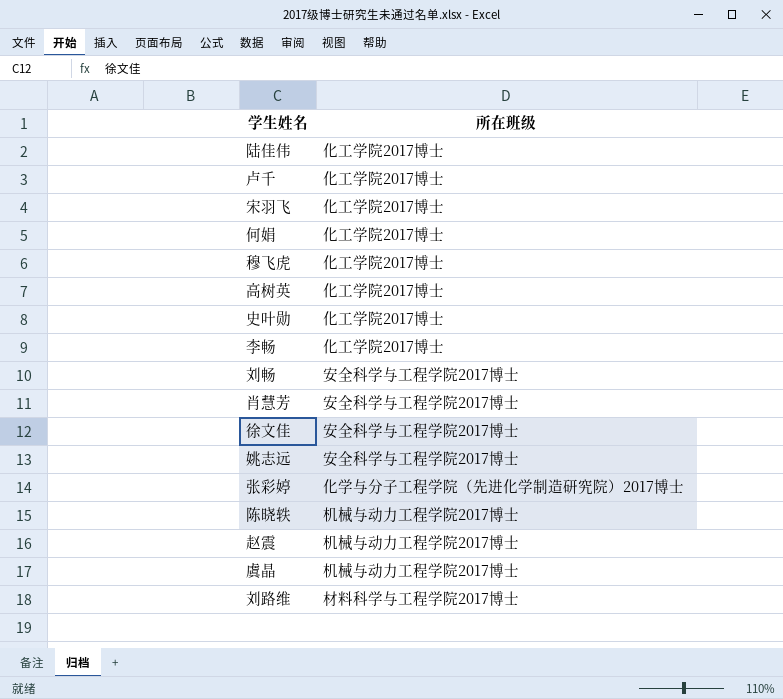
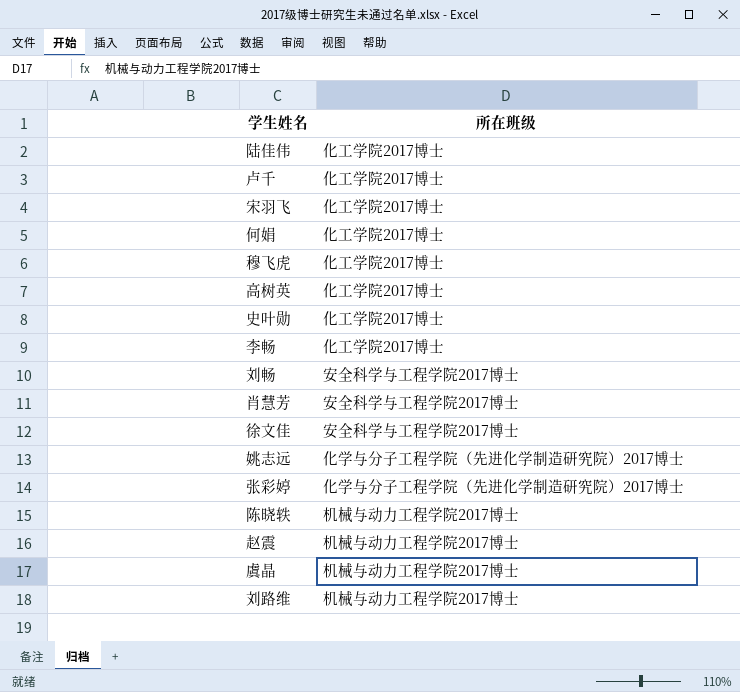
姚志远 | 所在班级: 安全科学与工程学院2017博士 -> 化学与分子工程学院（先进化学制造研究院）2017博士
刘路维 | 所在班级: 材料科学与工程学院2017博士 -> 机械与动力工程学院2017博士

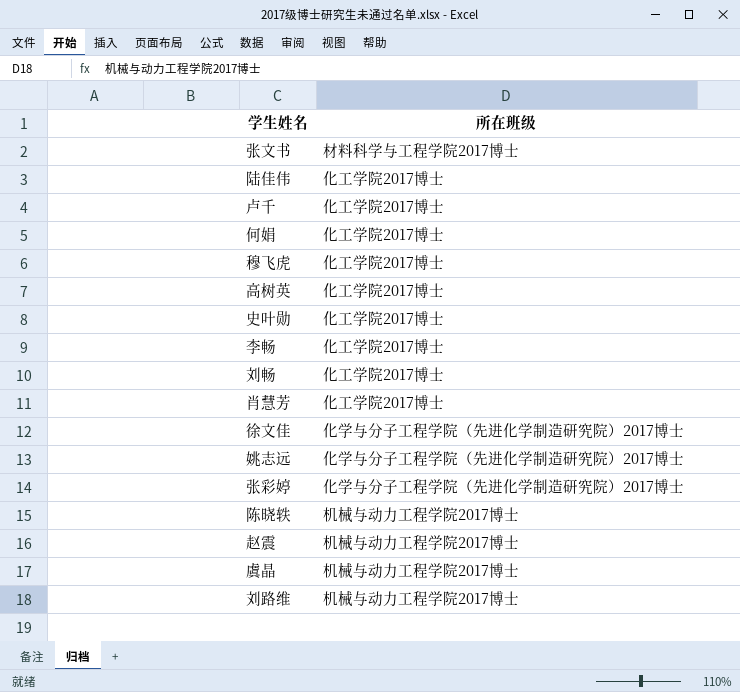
row 宋羽飞: 化工学院2017博士 -> none
row 张文书: none -> 材料科学与工程学院2017博士
刘畅 | 所在班级: 安全科学与工程学院2017博士 -> 化工学院2017博士
肖慧芳 | 所在班级: 安全科学与工程学院2017博士 -> 化工学院2017博士
徐文佳 | 所在班级: 安全科学与工程学院2017博士 -> 化学与分子工程学院（先进化学制造研究院）2017博士

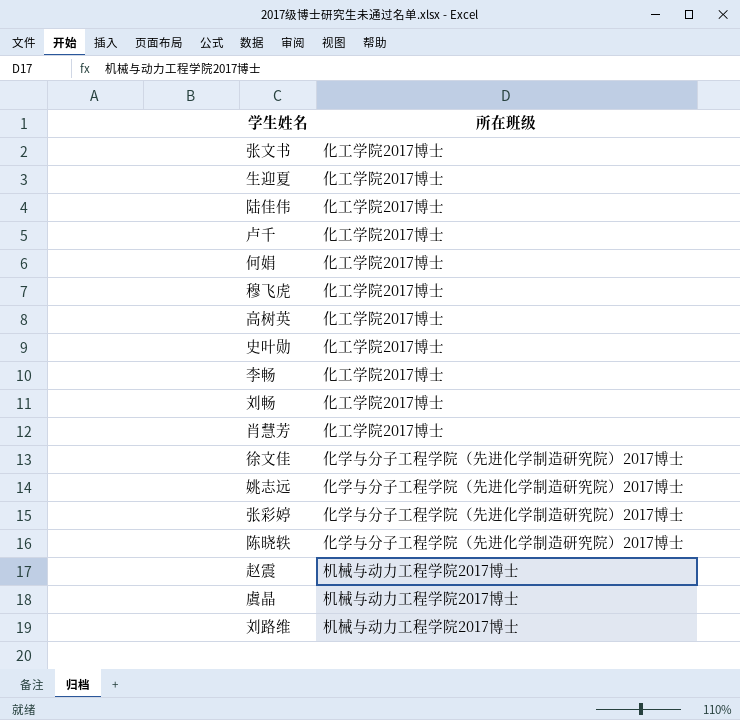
张文书 | 所在班级: 材料科学与工程学院2017博士 -> 化工学院2017博士
row 生迎夏: none -> 化工学院2017博士
陈晓轶 | 所在班级: 机械与动力工程学院2017博士 -> 化学与分子工程学院（先进化学制造研究院）2017博士

